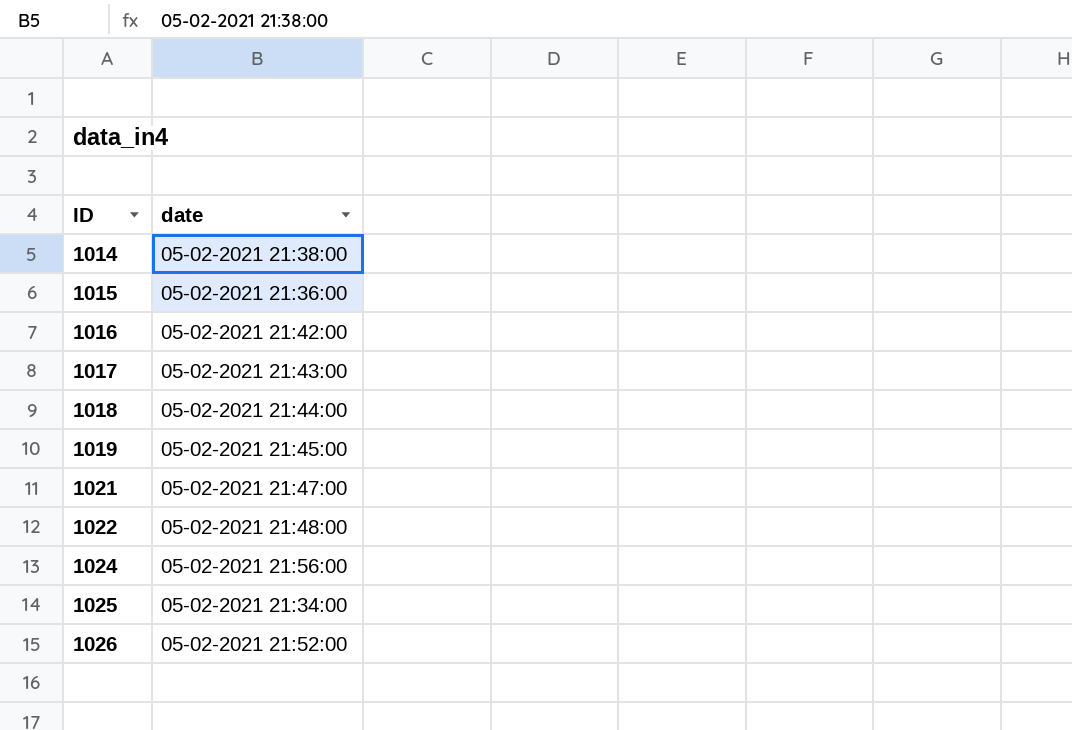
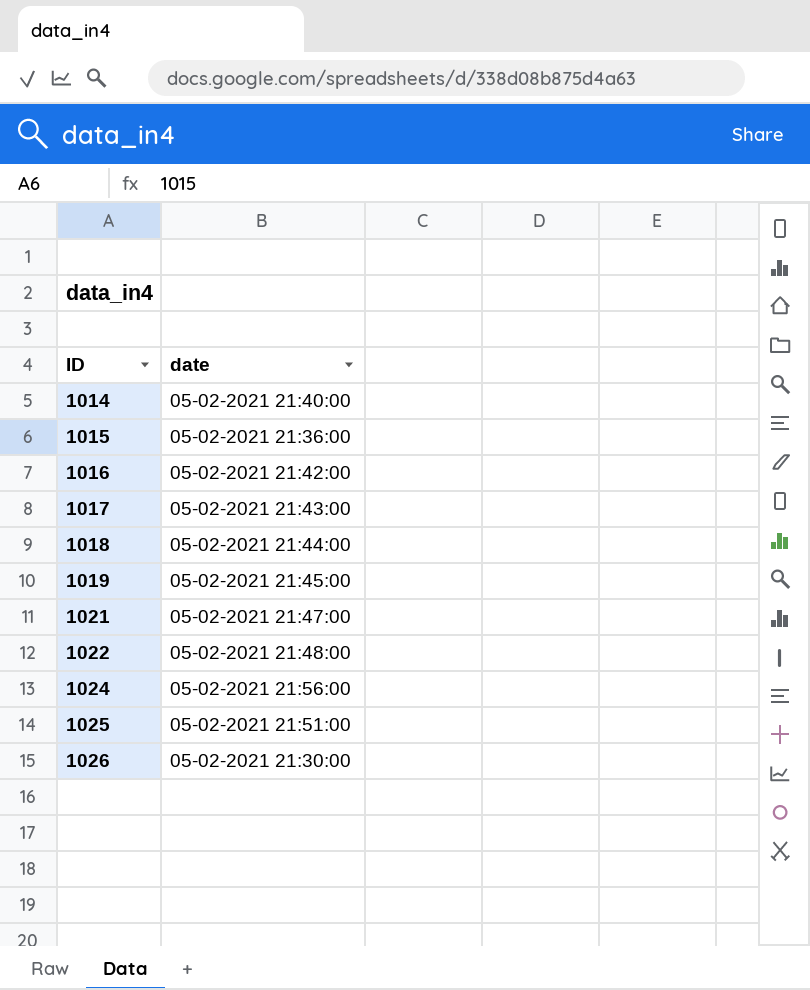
1014 | date: 05-02-2021 21:38:00 -> 05-02-2021 21:40:00
1025 | date: 05-02-2021 21:34:00 -> 05-02-2021 21:51:00
1026 | date: 05-02-2021 21:52:00 -> 05-02-2021 21:30:00

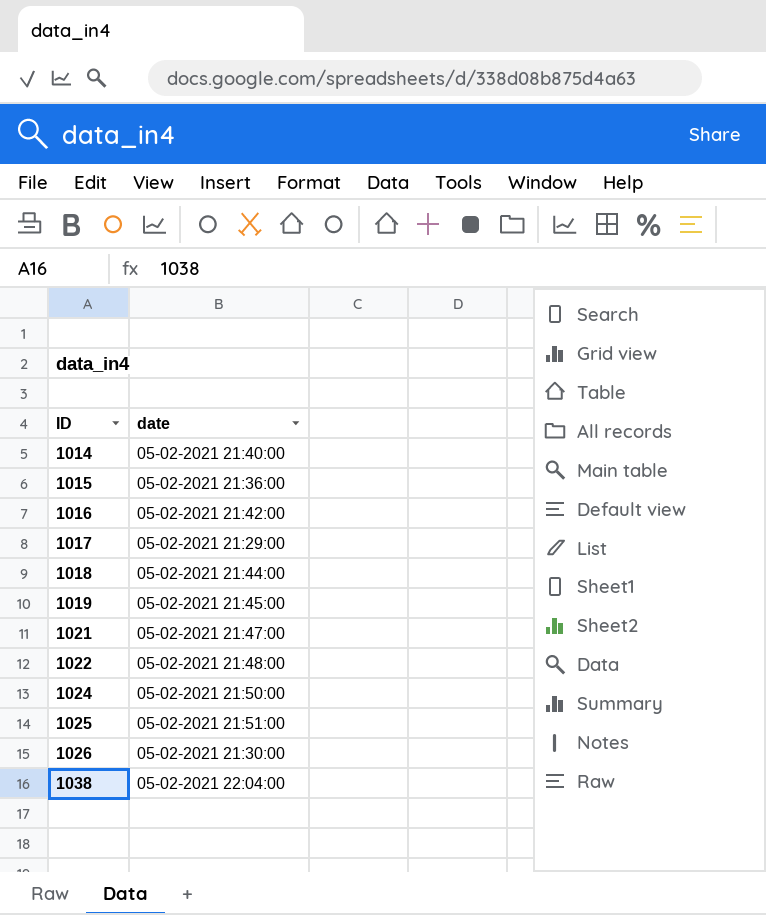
1017 | date: 05-02-2021 21:43:00 -> 05-02-2021 21:29:00
1024 | date: 05-02-2021 21:56:00 -> 05-02-2021 21:50:00
row 1038: none -> 05-02-2021 22:04:00

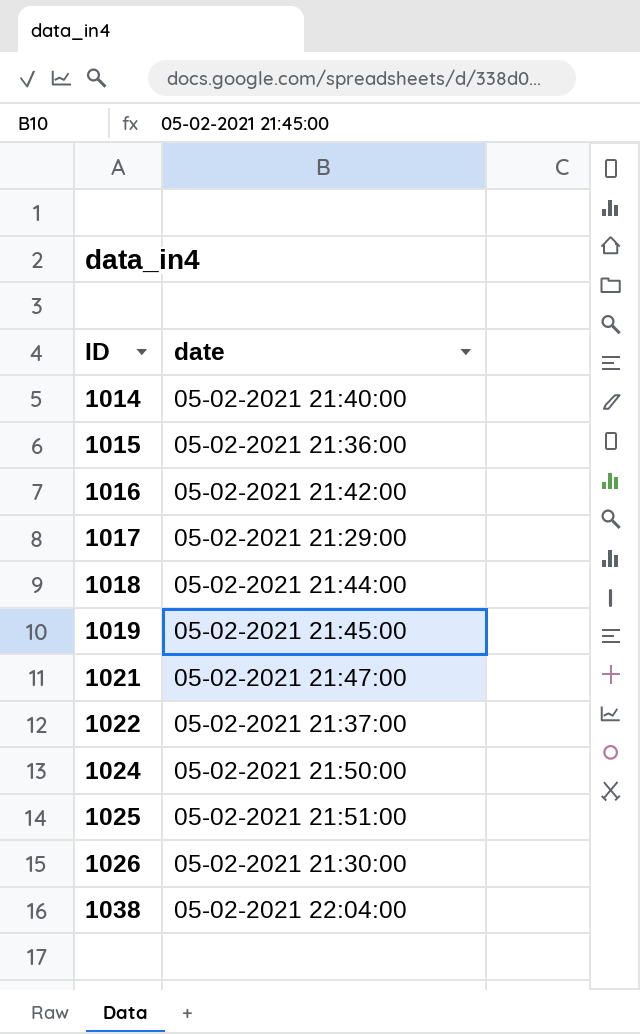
1022 | date: 05-02-2021 21:48:00 -> 05-02-2021 21:37:00

